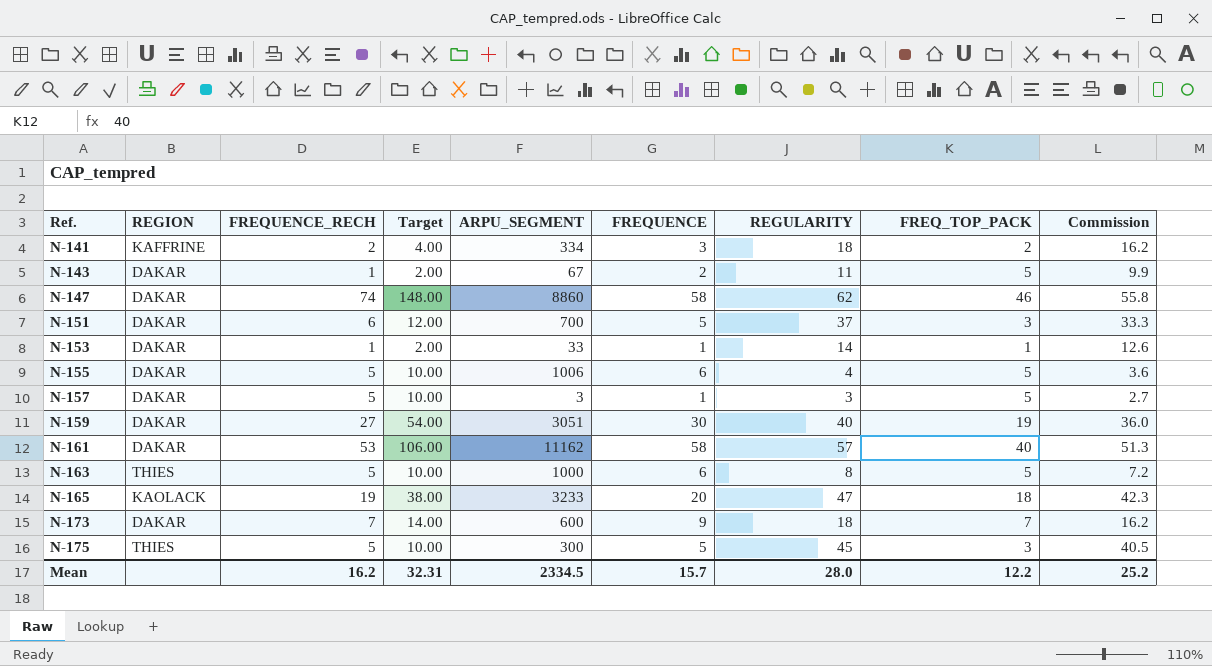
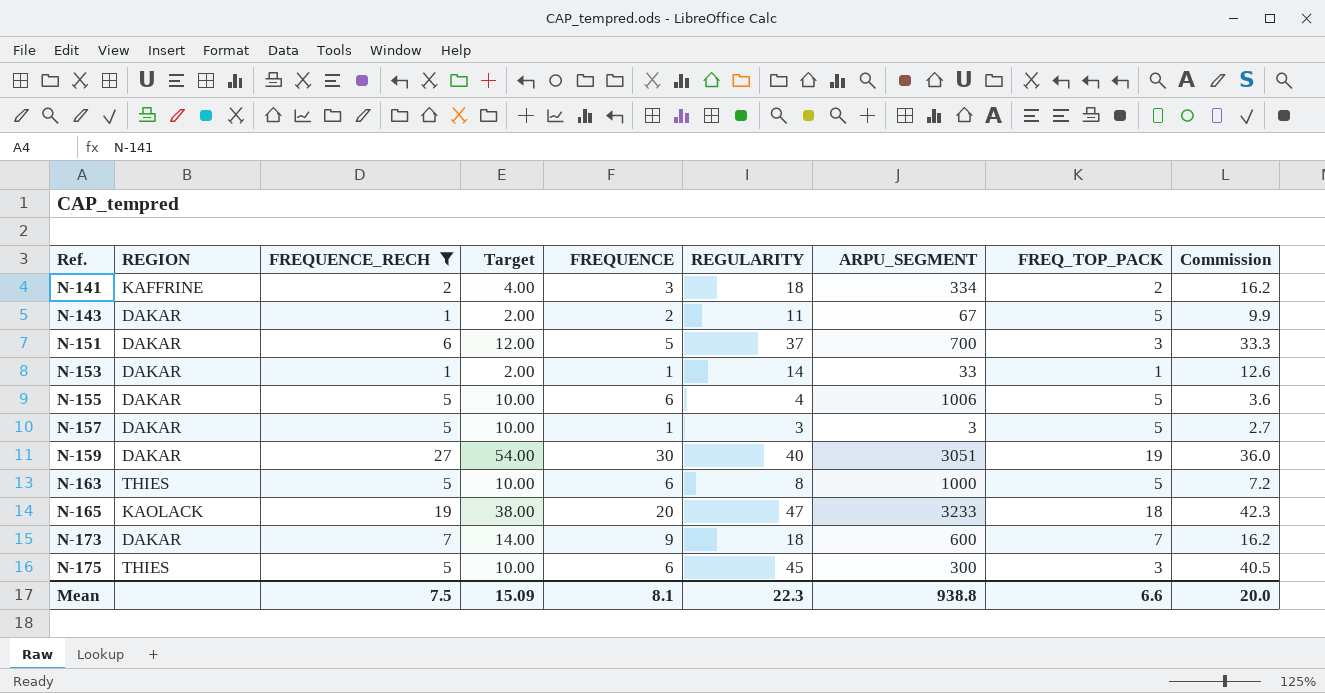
filter: none -> FREQUENCE_RECH <= 27
column ARPU_SEGMENT | position: 5 -> 7
N-175 | FREQUENCE: 5 -> 6
Mean | FREQUENCE_RECH: 16.2 -> 7.5
Mean | Target: 32.31 -> 15.09
Mean | FREQUENCE: 15.7 -> 8.1
Mean | REGULARITY: 28.0 -> 22.3
Mean | ARPU_SEGMENT: 2334.5 -> 938.8
Mean | FREQ_TOP_PACK: 12.2 -> 6.6
Mean | Commission: 25.2 -> 20.0

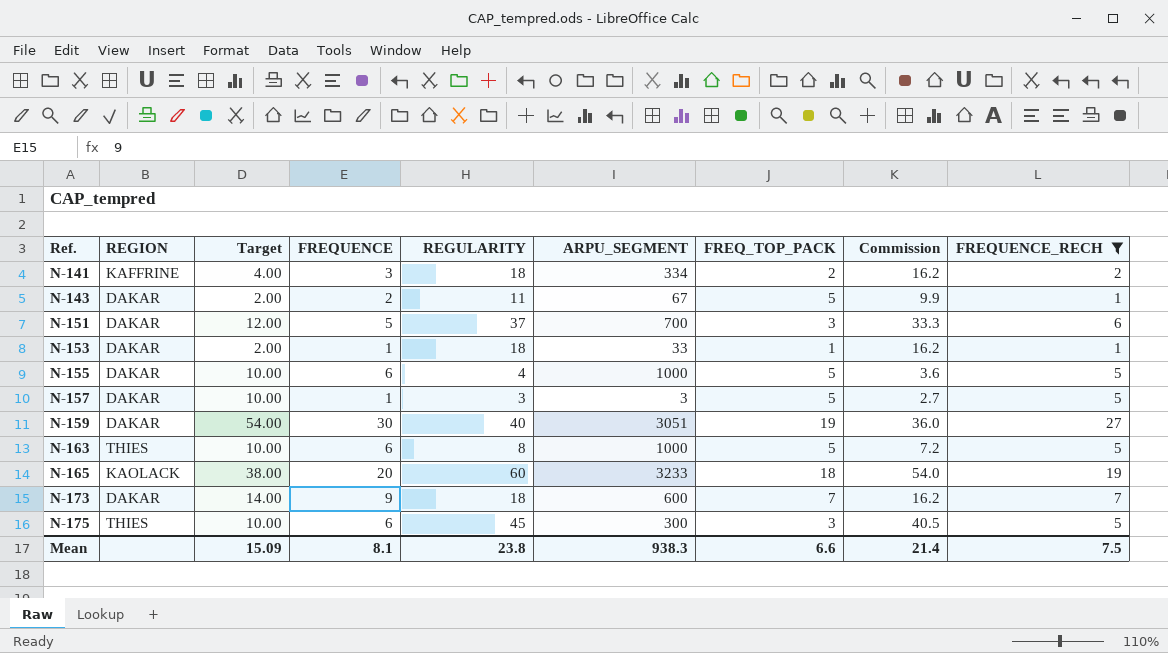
column FREQUENCE_RECH | position: 3 -> 9
N-153 | REGULARITY: 14 -> 18
N-153 | Commission: 12.6 -> 16.2
N-155 | ARPU_SEGMENT: 1006 -> 1000
N-165 | REGULARITY: 47 -> 60
N-165 | Commission: 42.3 -> 54.0
Mean | REGULARITY: 22.3 -> 23.8
Mean | ARPU_SEGMENT: 938.8 -> 938.3
Mean | Commission: 20.0 -> 21.4

